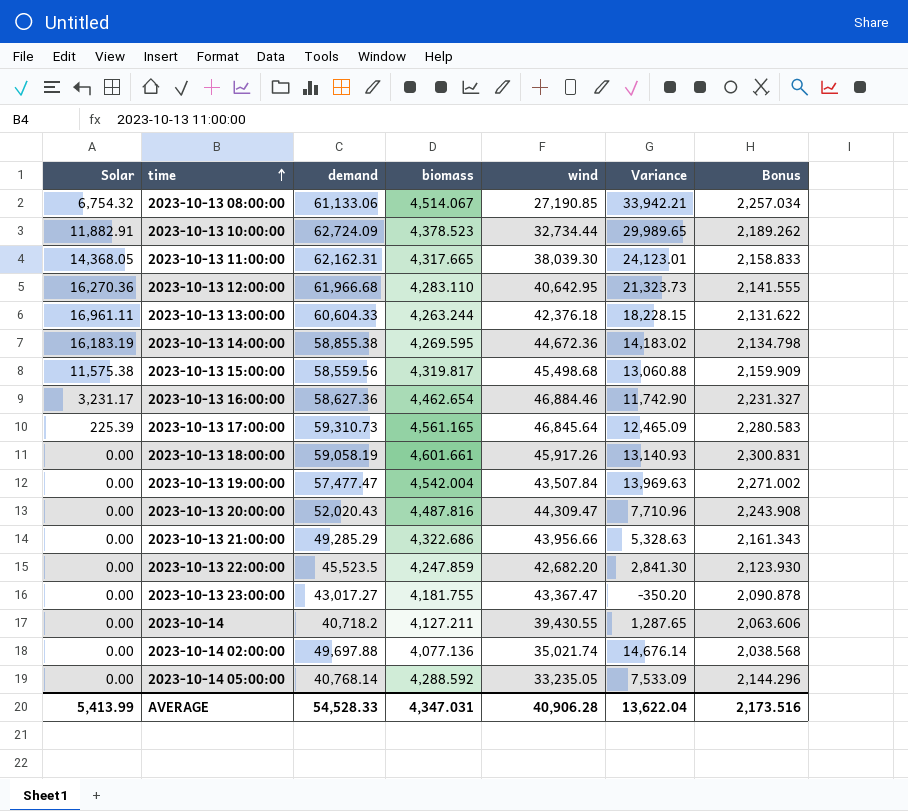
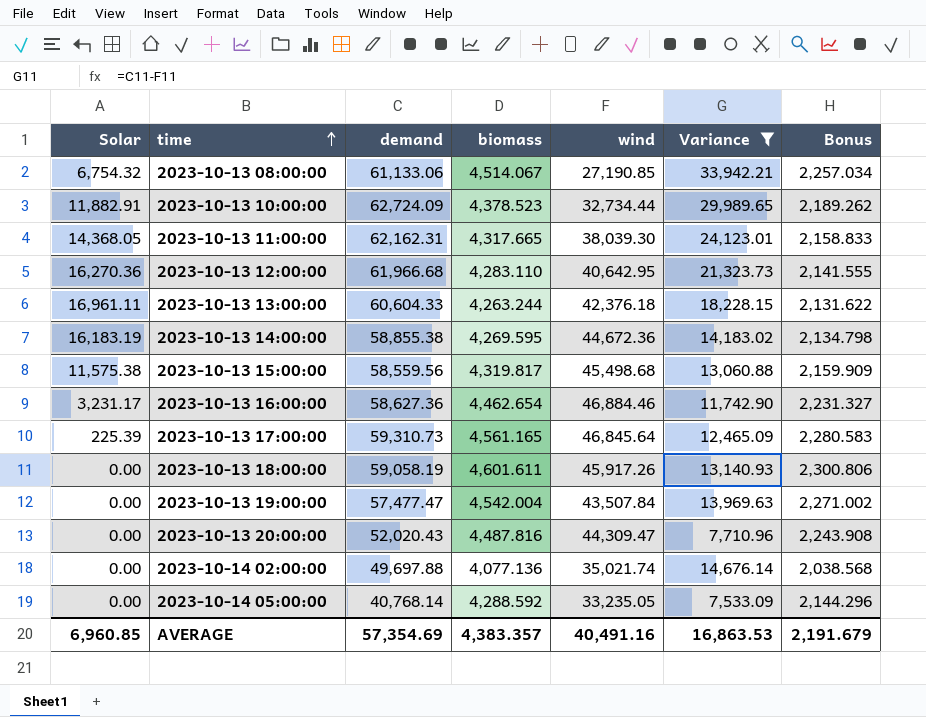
filter: none -> Variance >= 7,533.09
2023-10-13 18:00:00 | biomass: 4,601.661 -> 4,601.611
2023-10-13 18:00:00 | Bonus: 2,300.831 -> 2,300.806
AVERAGE | Solar: 5,413.99 -> 6,960.85
AVERAGE | demand: 54,528.33 -> 57,354.69
AVERAGE | biomass: 4,347.031 -> 4,383.357
AVERAGE | wind: 40,906.28 -> 40,491.16
AVERAGE | Variance: 13,622.04 -> 16,863.53
AVERAGE | Bonus: 2,173.516 -> 2,191.679

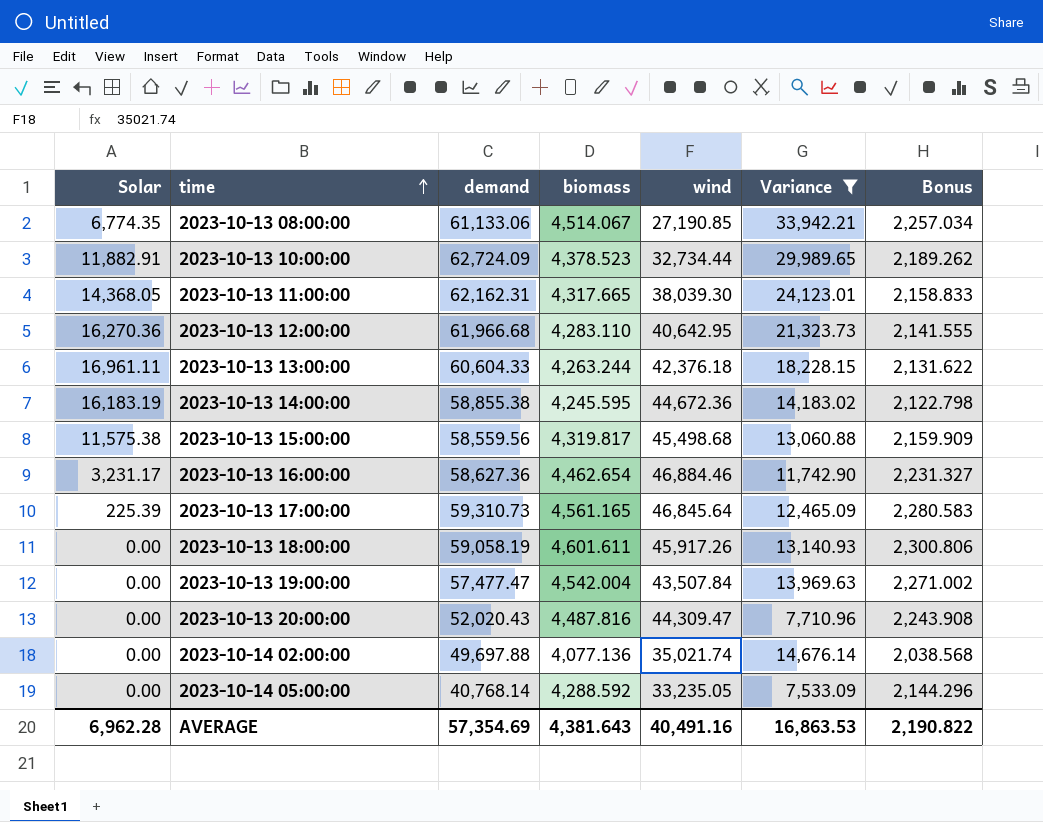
2023-10-13 08:00:00 | Solar: 6,754.32 -> 6,774.35
2023-10-13 14:00:00 | biomass: 4,269.595 -> 4,245.595
2023-10-13 14:00:00 | Bonus: 2,134.798 -> 2,122.798
AVERAGE | Solar: 6,960.85 -> 6,962.28
AVERAGE | biomass: 4,383.357 -> 4,381.643
AVERAGE | Bonus: 2,191.679 -> 2,190.822

